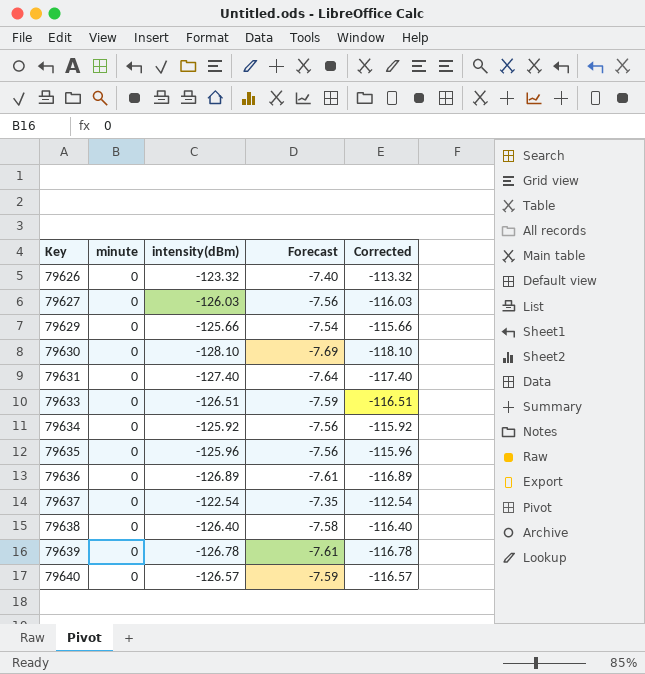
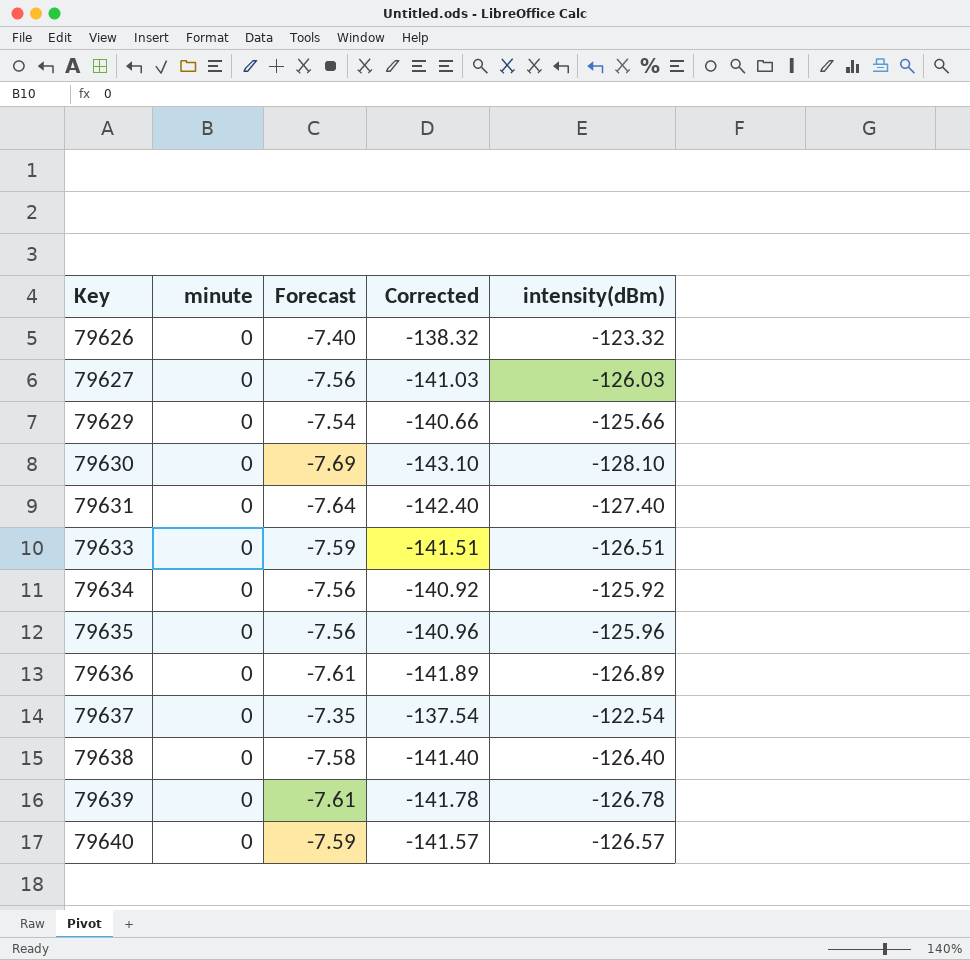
column Corrected | formula: [intensity(dBm)] + 10 -> [intensity(dBm)] - 15
column intensity(dBm) | position: 3 -> 5

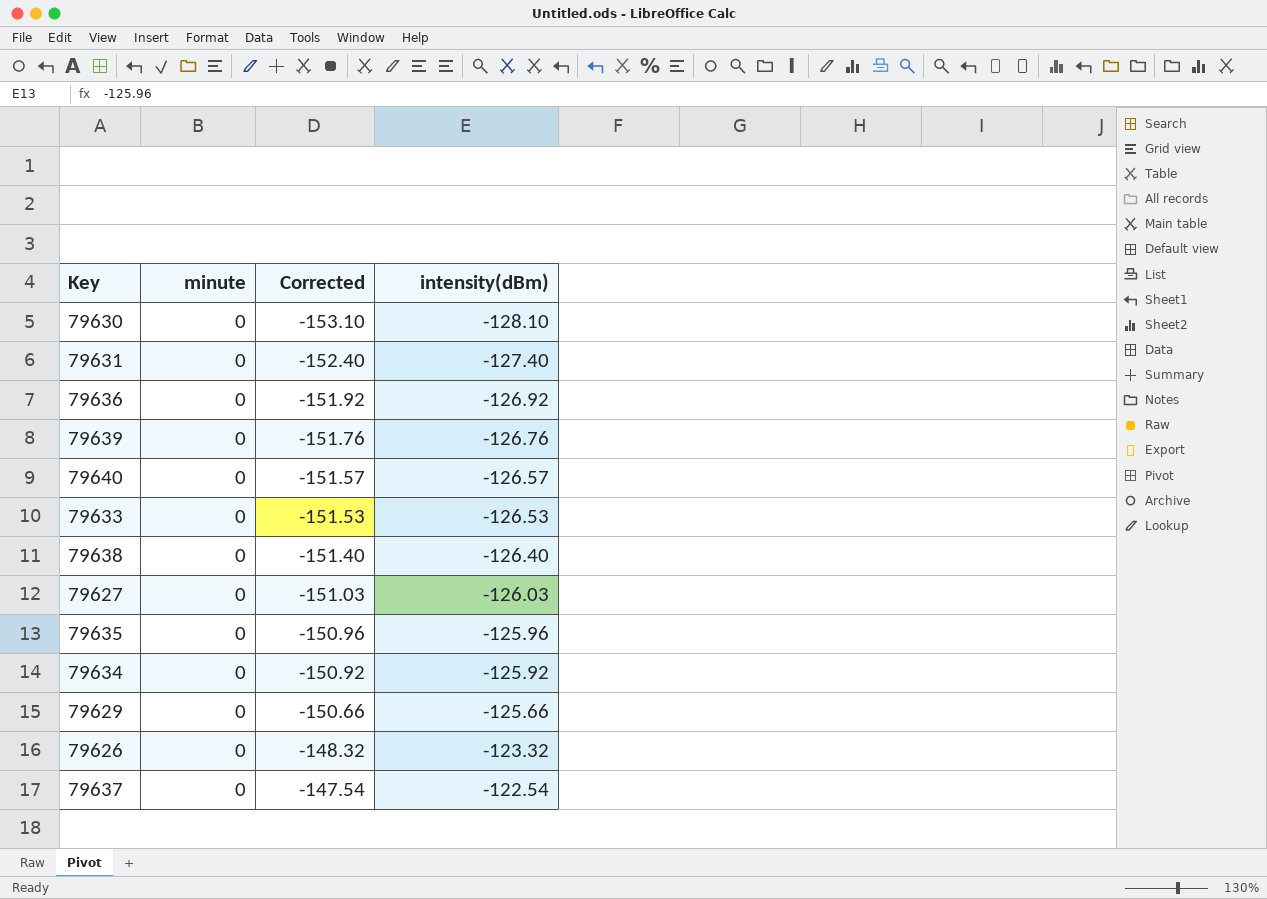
row order: Key ascending -> Corrected ascending
column Forecast | formula: [intensity(dBm)] * 0.06 -> none
column Corrected | formula: [intensity(dBm)] - 15 -> [intensity(dBm)] - 25
79636 | intensity(dBm): -126.89 -> -126.92
79639 | intensity(dBm): -126.78 -> -126.76
79633 | intensity(dBm): -126.51 -> -126.53

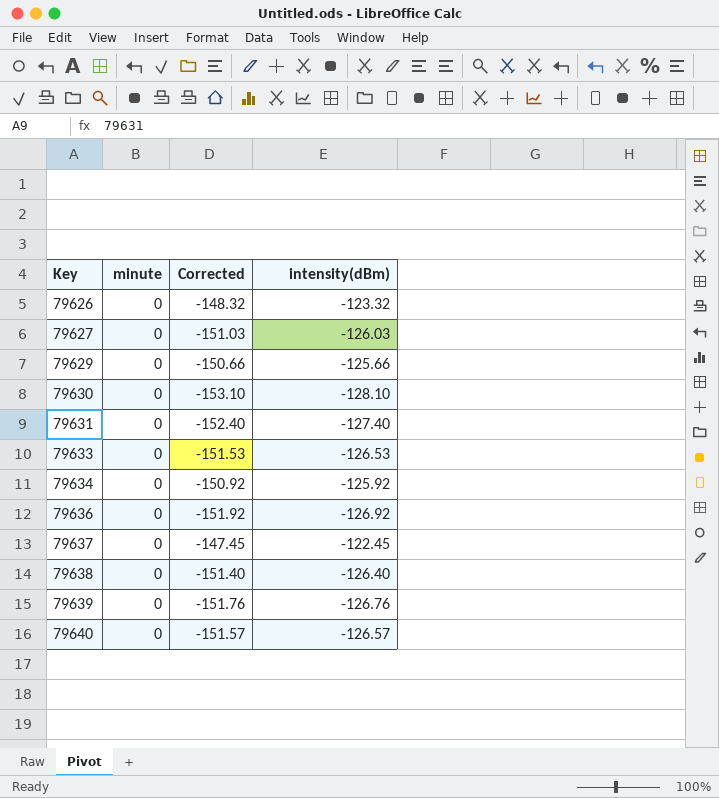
row order: Corrected ascending -> Key ascending
row 79635: 0 | -150.96 | -125.96 -> none
79637 | Corrected: -147.54 -> -147.45
79637 | intensity(dBm): -122.54 -> -122.45

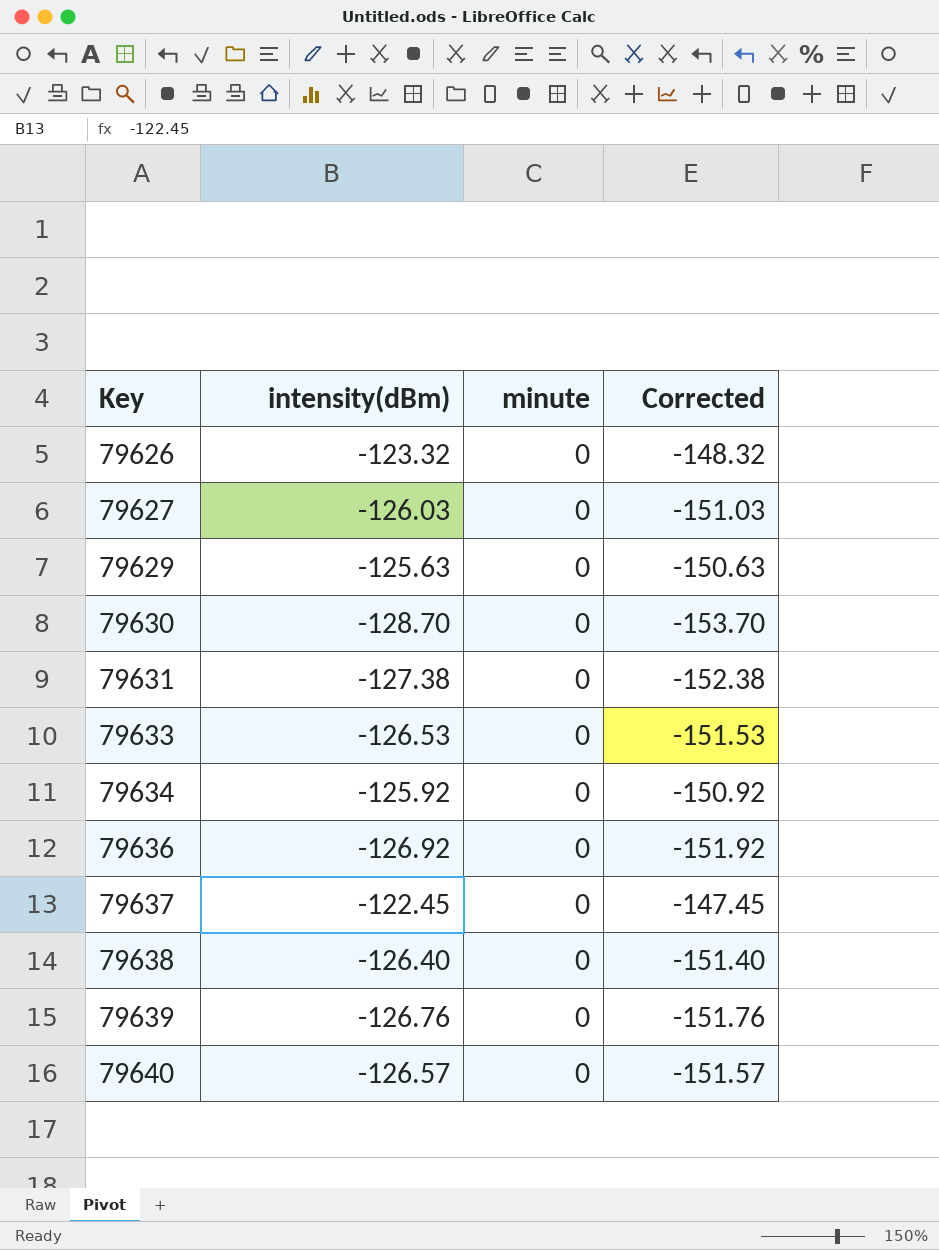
column intensity(dBm) | position: 4 -> 2
79629 | intensity(dBm): -125.66 -> -125.63
79629 | Corrected: -150.66 -> -150.63
79630 | intensity(dBm): -128.10 -> -128.70
79630 | Corrected: -153.10 -> -153.70
79631 | intensity(dBm): -127.40 -> -127.38
79631 | Corrected: -152.40 -> -152.38

